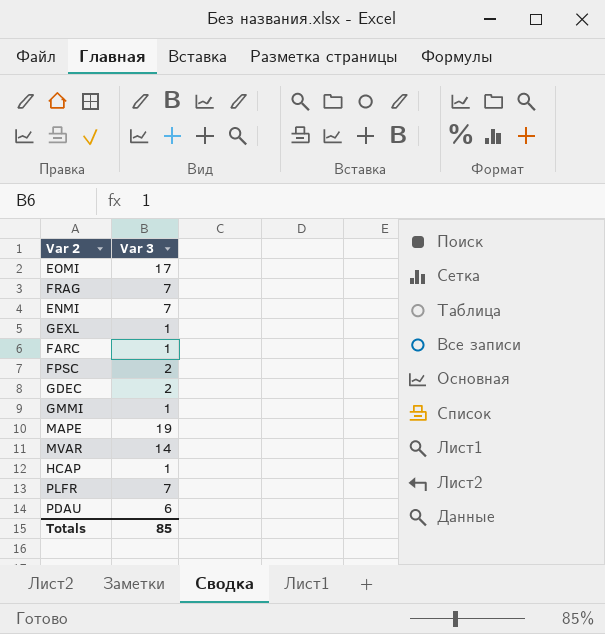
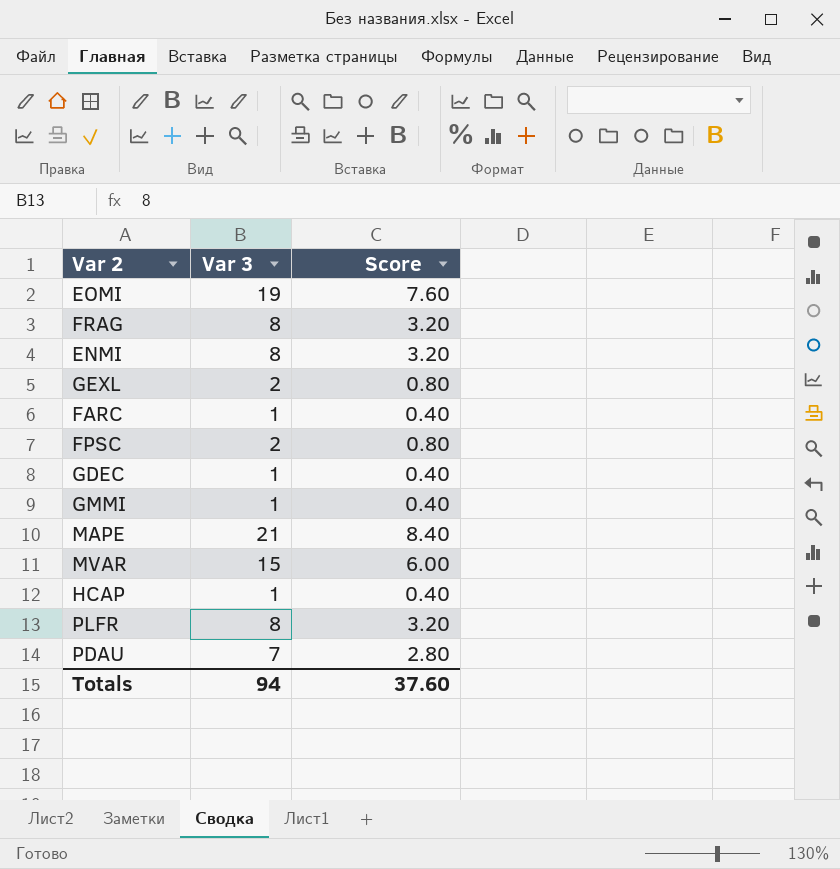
column Score | formula: none -> [Var 3] * 0.4
EOMI | Var 3: 17 -> 19
FRAG | Var 3: 7 -> 8
ENMI | Var 3: 7 -> 8
GEXL | Var 3: 1 -> 2
GDEC | Var 3: 2 -> 1
MAPE | Var 3: 19 -> 21
MVAR | Var 3: 14 -> 15
PLFR | Var 3: 7 -> 8
PDAU | Var 3: 6 -> 7
Totals | Var 3: 85 -> 94

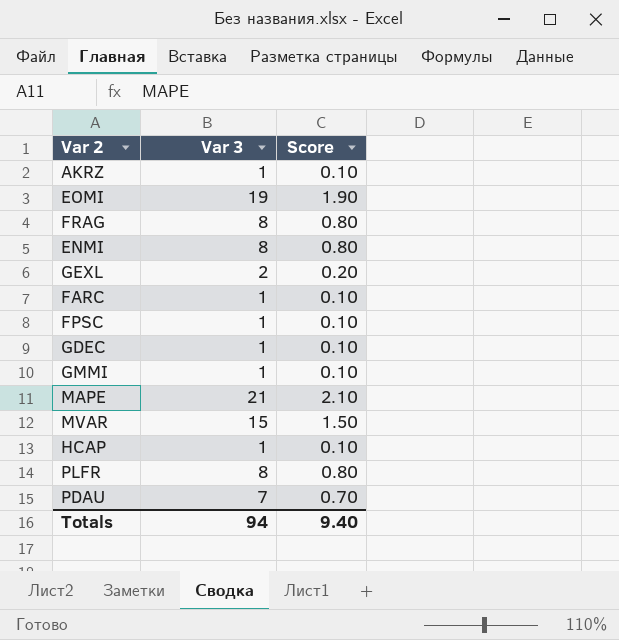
column Score | formula: [Var 3] * 0.4 -> [Var 3] * 0.1
row AKRZ: none -> 1 | 0.10
FPSC | Var 3: 2 -> 1
Totals | Score: 37.60 -> 9.40

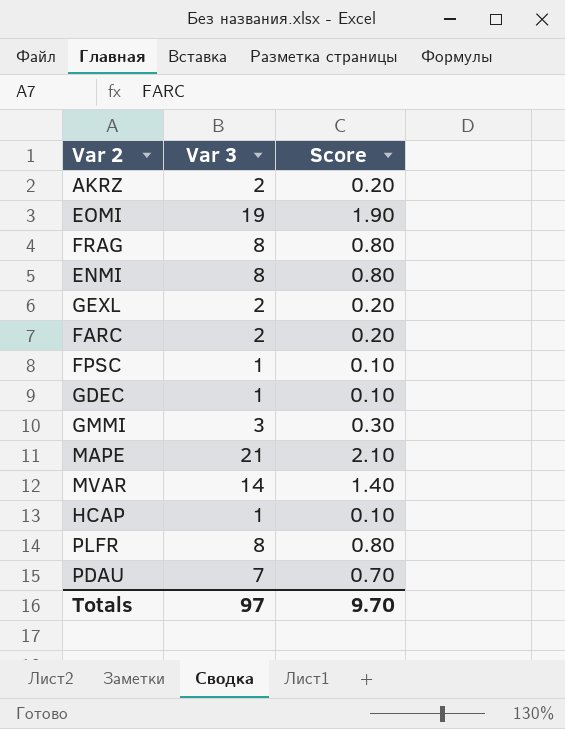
AKRZ | Var 3: 1 -> 2
AKRZ | Score: 0.10 -> 0.20
FARC | Var 3: 1 -> 2
FARC | Score: 0.10 -> 0.20
GMMI | Var 3: 1 -> 3
GMMI | Score: 0.10 -> 0.30
MVAR | Var 3: 15 -> 14
MVAR | Score: 1.50 -> 1.40
Totals | Var 3: 94 -> 97
Totals | Score: 9.40 -> 9.70

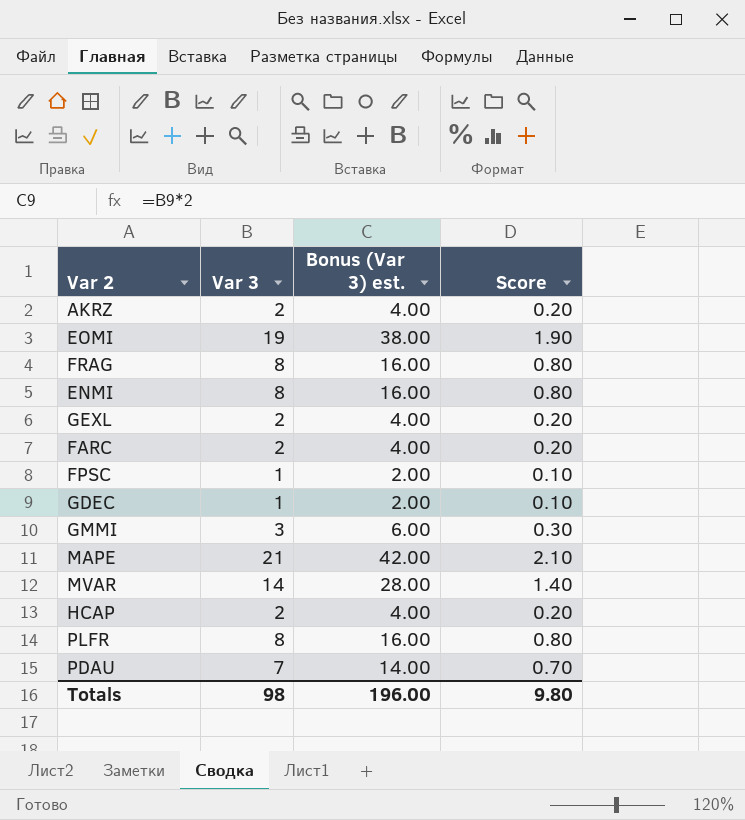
column Bonus (Var 3) est. | formula: none -> [Var 3] * 2
HCAP | Var 3: 1 -> 2
HCAP | Score: 0.10 -> 0.20
Totals | Var 3: 97 -> 98
Totals | Score: 9.70 -> 9.80

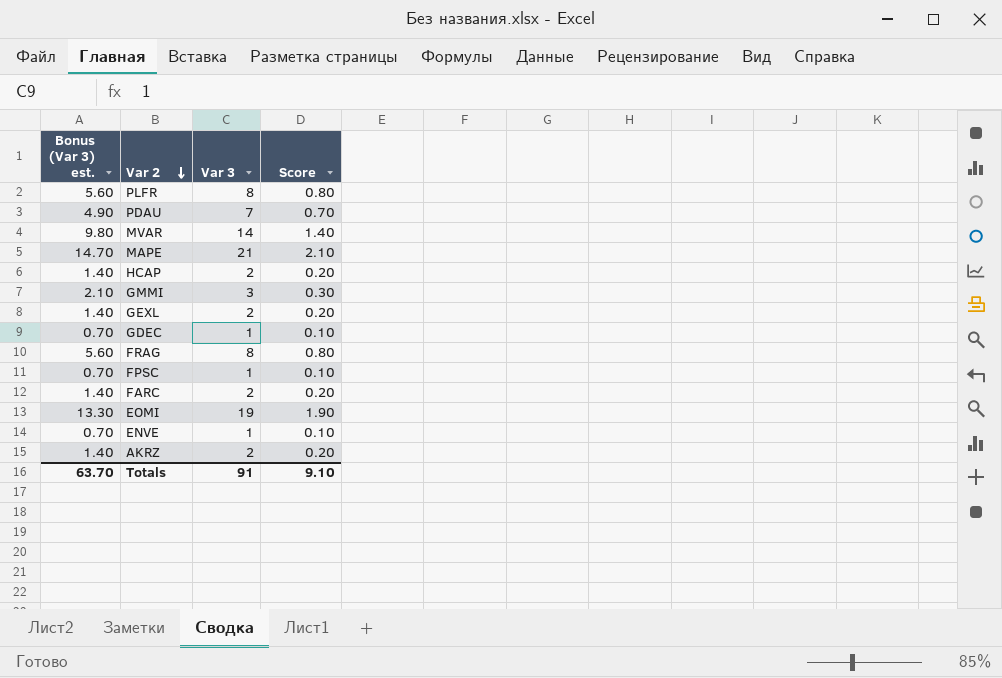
row order: none -> Var 2 descending
column Bonus (Var 3) est. | formula: [Var 3] * 2 -> [Var 3] * 0.7
column Bonus (Var 3) est. | position: 3 -> 1
row ENMI: 8 | 16.00 | 0.80 -> none
row ENVE: none -> 0.70 | 1 | 0.10
Totals | Bonus (Var 3) est.: 196.00 -> 63.70
Totals | Var 3: 98 -> 91
Totals | Score: 9.80 -> 9.10

